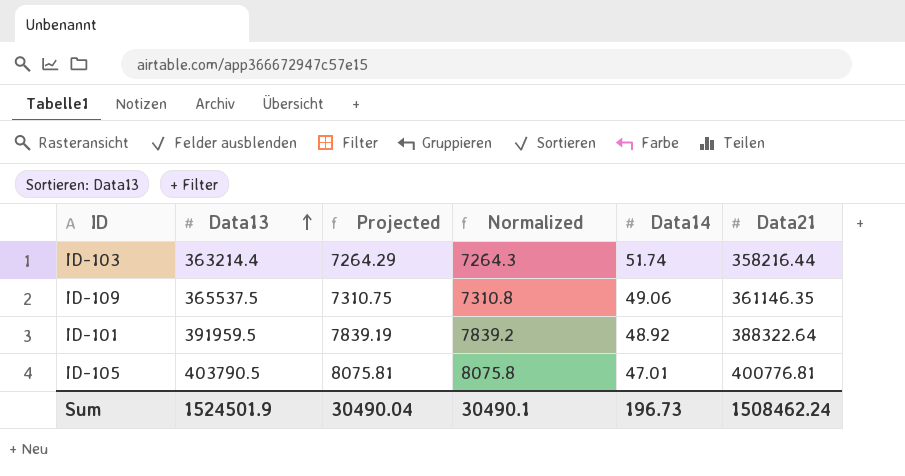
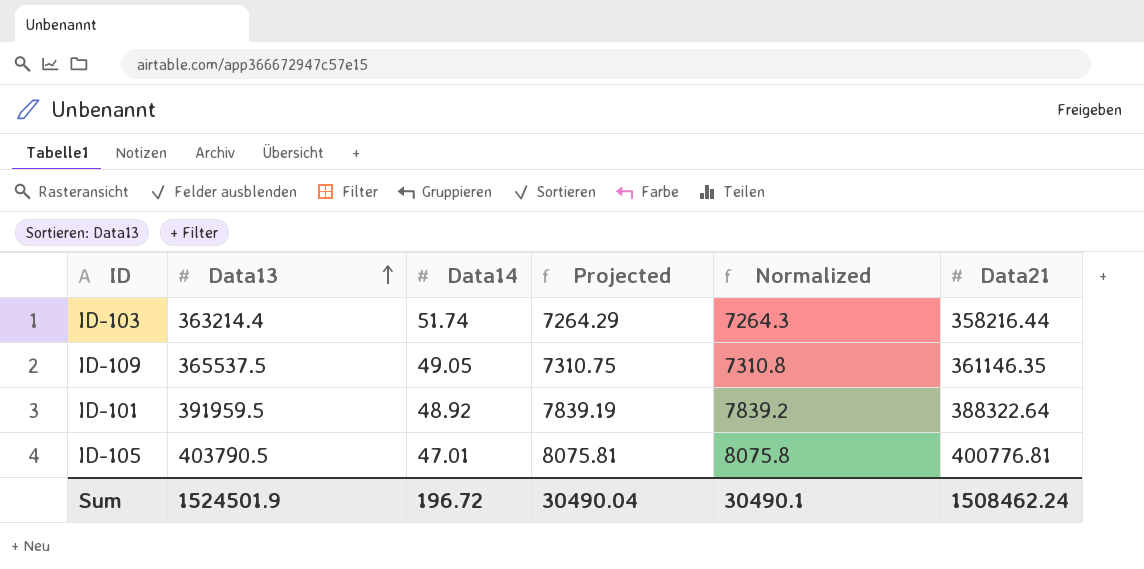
column Data14 | position: 5 -> 3
ID-109 | Data14: 49.06 -> 49.05
Sum | Data14: 196.73 -> 196.72

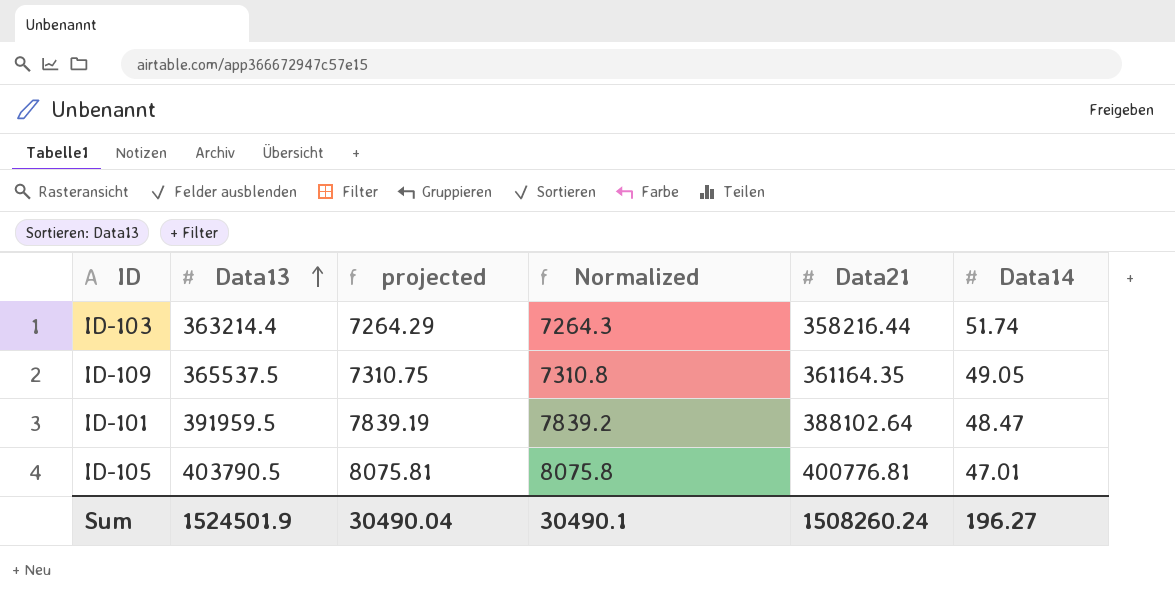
column name: Projected -> projected
column Data14 | position: 3 -> 6
ID-109 | Data21: 361146.35 -> 361164.35
ID-101 | Data21: 388322.64 -> 388102.64
ID-101 | Data14: 48.92 -> 48.47
Sum | Data21: 1508462.24 -> 1508260.24
Sum | Data14: 196.72 -> 196.27

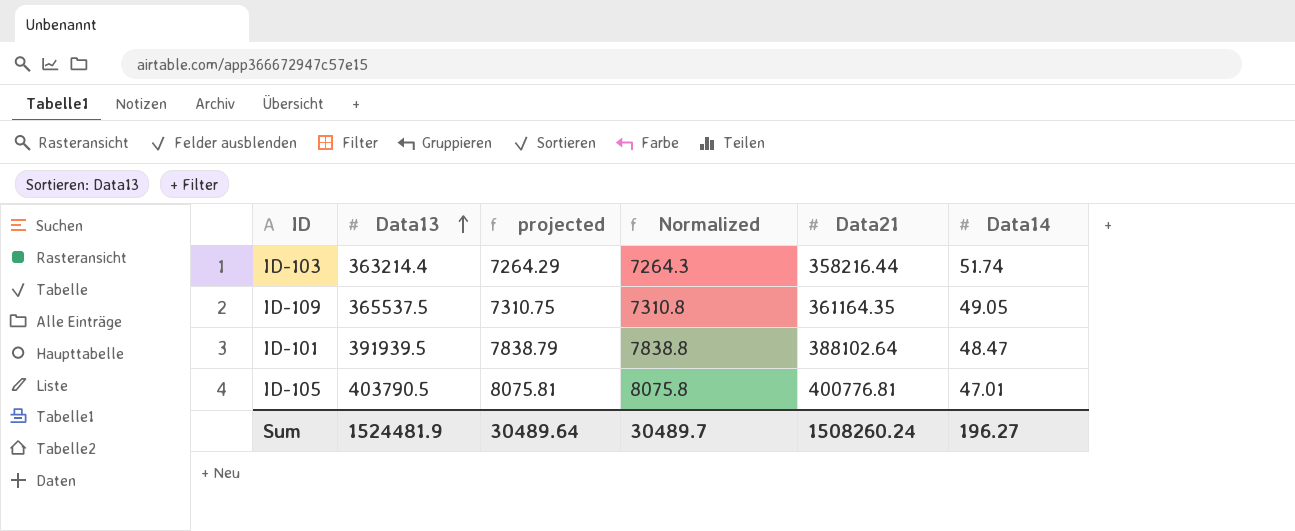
ID-101 | Data13: 391959.5 -> 391939.5
ID-101 | projected: 7839.19 -> 7838.79
ID-101 | Normalized: 7839.2 -> 7838.8
Sum | Data13: 1524501.9 -> 1524481.9
Sum | projected: 30490.04 -> 30489.64
Sum | Normalized: 30490.1 -> 30489.7

